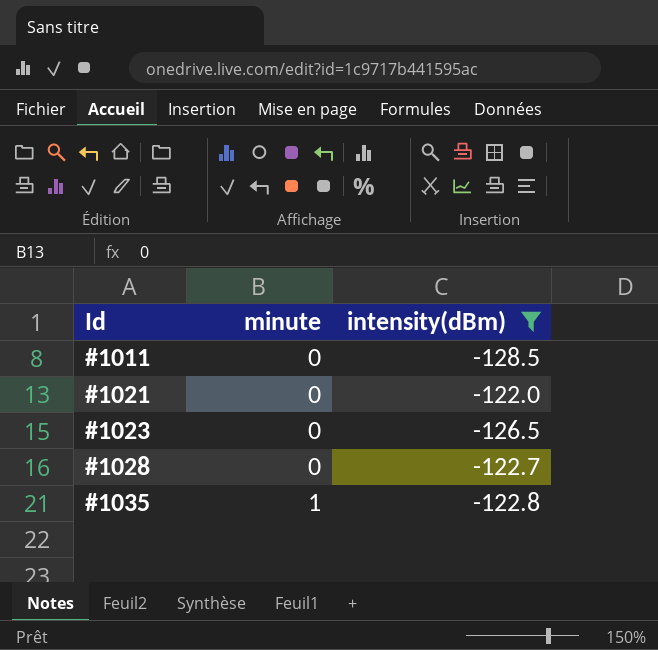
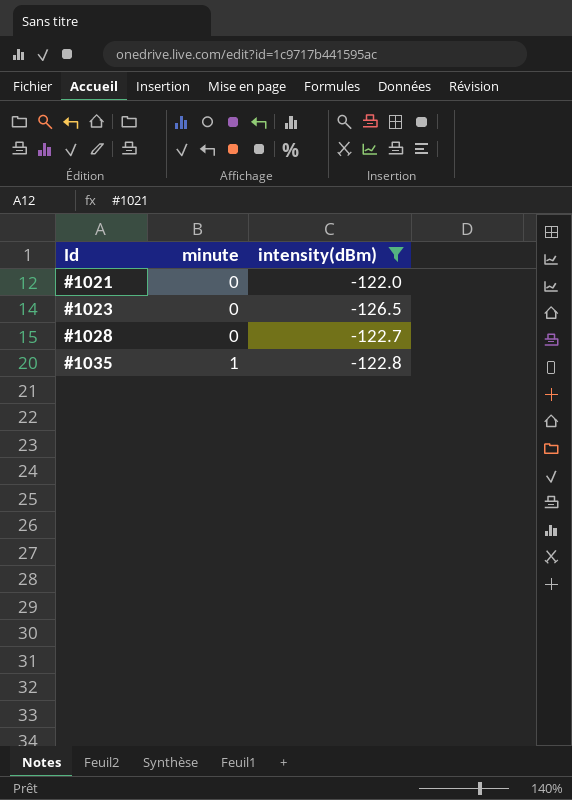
row #1011: 0 | -128.5 -> none

